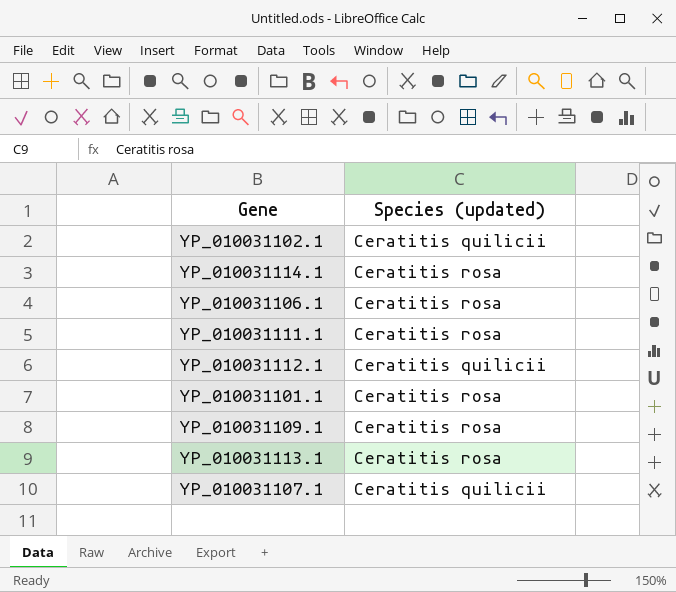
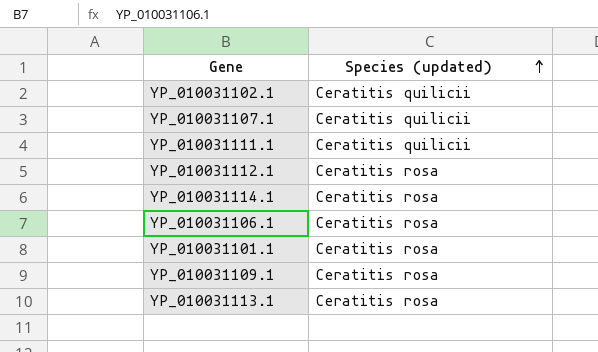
row order: none -> Species (updated) ascending
YP_010031111.1 | Species (updated): Ceratitis rosa -> Ceratitis quilicii
YP_010031112.1 | Species (updated): Ceratitis quilicii -> Ceratitis rosa

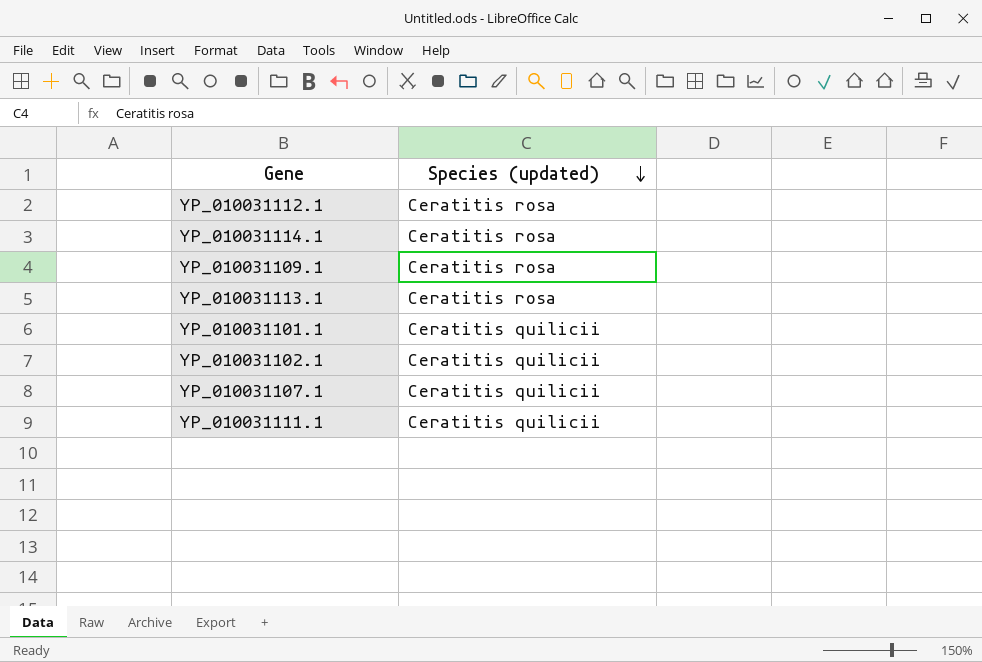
row order: Species (updated) ascending -> Species (updated) descending
row YP_010031106.1: Ceratitis rosa -> none
YP_010031101.1 | Species (updated): Ceratitis rosa -> Ceratitis quilicii

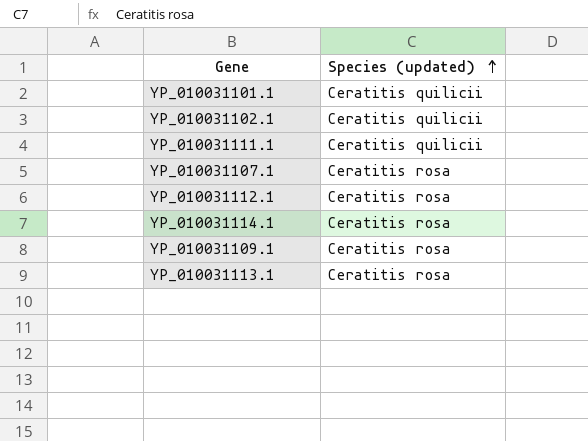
row order: Species (updated) descending -> Species (updated) ascending
YP_010031107.1 | Species (updated): Ceratitis quilicii -> Ceratitis rosa

